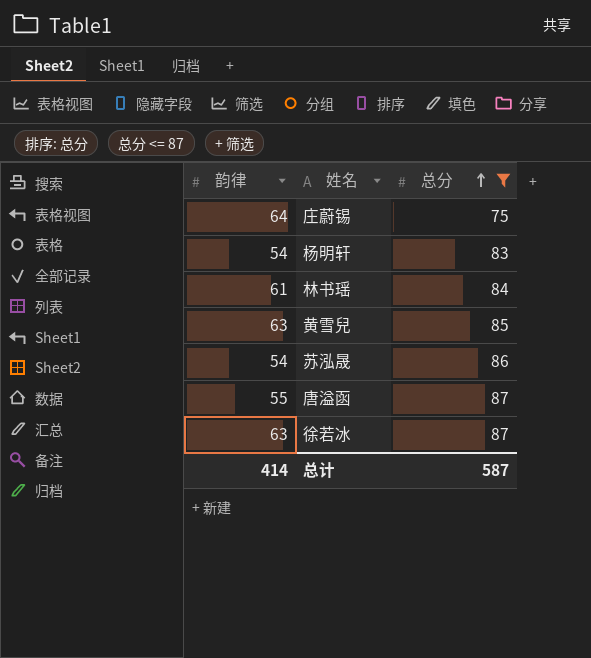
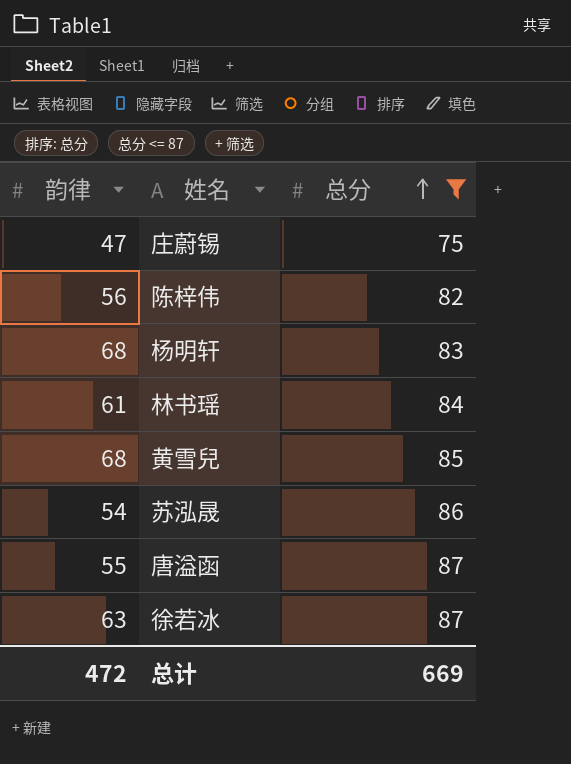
庄蔚锡 | 韵律: 64 -> 47
row 陈梓伟: none -> 56 | 82
杨明轩 | 韵律: 54 -> 68
黄雪兒 | 韵律: 63 -> 68
总计 | 韵律: 414 -> 472
总计 | 总分: 587 -> 669

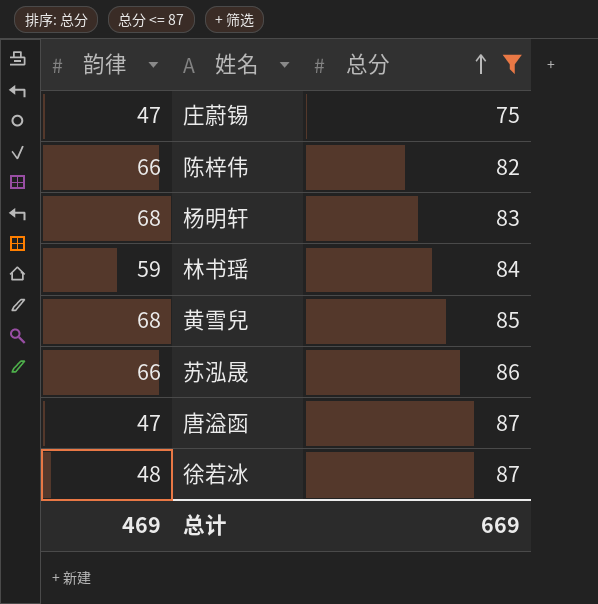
陈梓伟 | 韵律: 56 -> 66
林书瑶 | 韵律: 61 -> 59
苏泓晟 | 韵律: 54 -> 66
唐溢函 | 韵律: 55 -> 47
徐若冰 | 韵律: 63 -> 48
总计 | 韵律: 472 -> 469

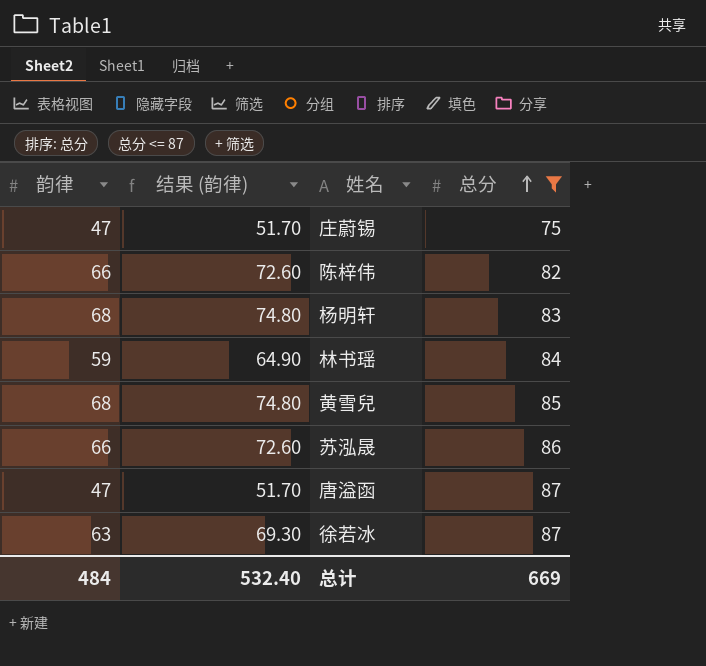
column 结果 (韵律) | formula: none -> [韵律] * 1.1
徐若冰 | 韵律: 48 -> 63
总计 | 韵律: 469 -> 484

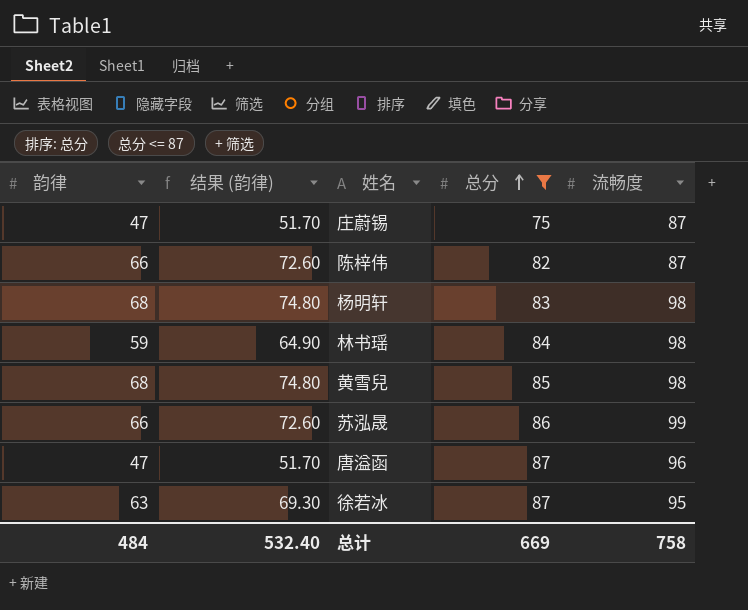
column 流畅度 | position: none -> 5

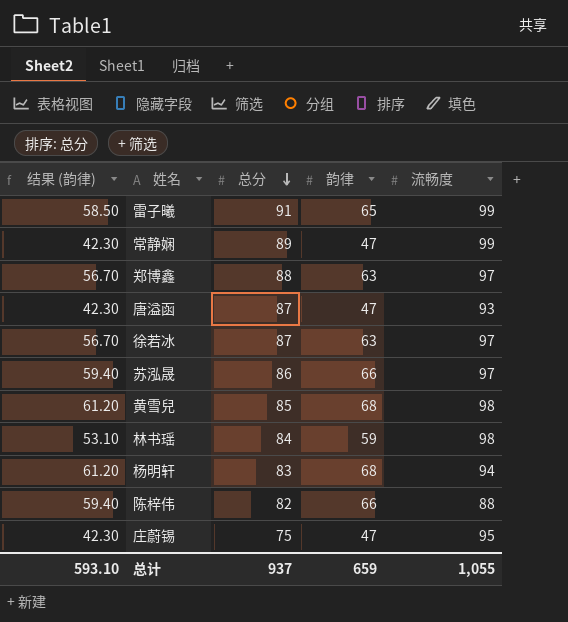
filter: 总分 <= 87 -> none
row order: 总分 ascending -> 总分 descending
column 结果 (韵律) | formula: [韵律] * 1.1 -> [韵律] * 0.9
column 韵律 | position: 1 -> 4
唐溢函 | 流畅度: 96 -> 93
徐若冰 | 流畅度: 95 -> 97
苏泓晟 | 流畅度: 99 -> 97
杨明轩 | 流畅度: 98 -> 94
陈梓伟 | 流畅度: 87 -> 88
庄蔚锡 | 流畅度: 87 -> 95
总计 | 结果 (韵律): 532.40 -> 593.10
总计 | 总分: 669 -> 937
总计 | 韵律: 484 -> 659
总计 | 流畅度: 758 -> 1,055

